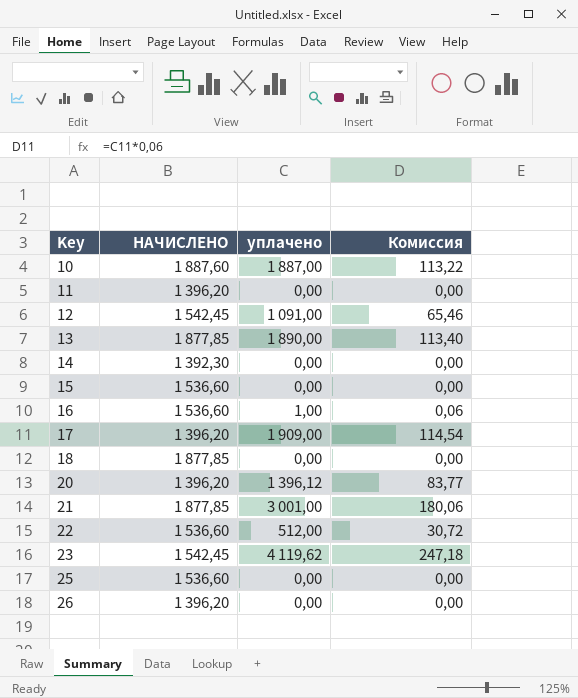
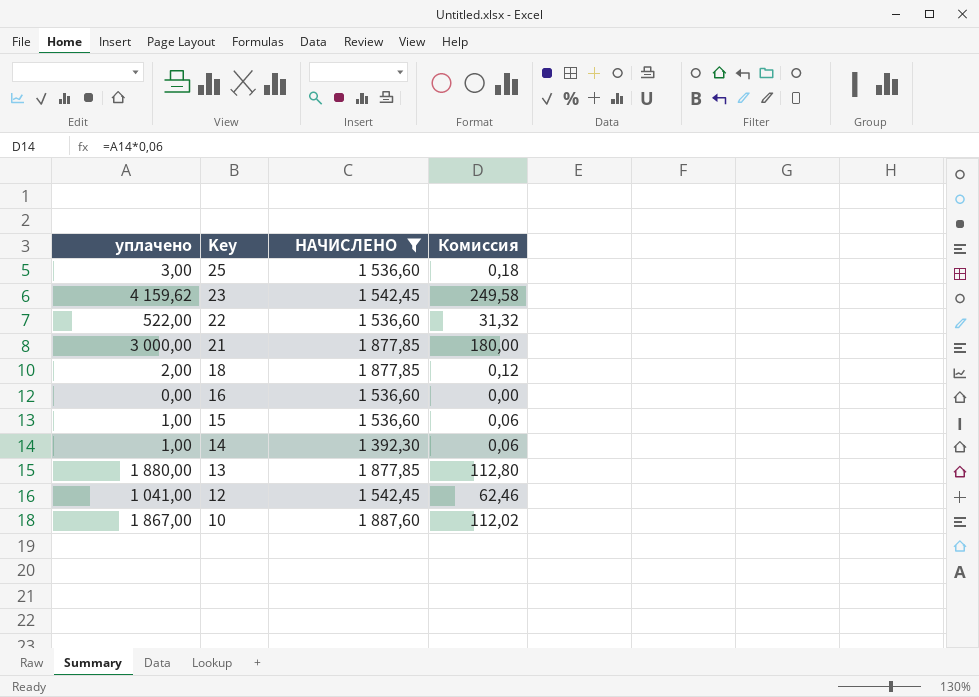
filter: none -> НАЧИСЛЕНО != 1 396,20
row order: Key ascending -> Key descending
column уплачено | position: 3 -> 1
25 | уплачено: 0,00 -> 3,00
25 | Комиссия: 0,00 -> 0,18
23 | уплачено: 4 119,62 -> 4 159,62
23 | Комиссия: 247,18 -> 249,58
22 | уплачено: 512,00 -> 522,00
22 | Комиссия: 30,72 -> 31,32
21 | уплачено: 3 001,00 -> 3 000,00
21 | Комиссия: 180,06 -> 180,00
18 | уплачено: 0,00 -> 2,00
18 | Комиссия: 0,00 -> 0,12
16 | уплачено: 1,00 -> 0,00
16 | Комиссия: 0,06 -> 0,00
15 | уплачено: 0,00 -> 1,00
15 | Комиссия: 0,00 -> 0,06
14 | уплачено: 0,00 -> 1,00
14 | Комиссия: 0,00 -> 0,06
13 | уплачено: 1 890,00 -> 1 880,00
13 | Комиссия: 113,40 -> 112,80
12 | уплачено: 1 091,00 -> 1 041,00
12 | Комиссия: 65,46 -> 62,46
10 | уплачено: 1 887,00 -> 1 867,00
10 | Комиссия: 113,22 -> 112,02

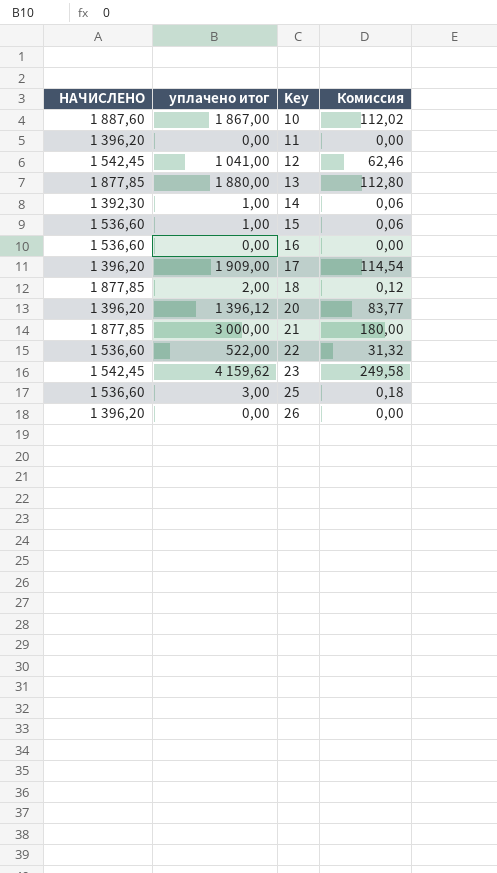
filter: НАЧИСЛЕНО != 1 396,20 -> none
row order: Key descending -> Key ascending
column НАЧИСЛЕНО | position: 3 -> 1
column name: уплачено -> уплачено итог

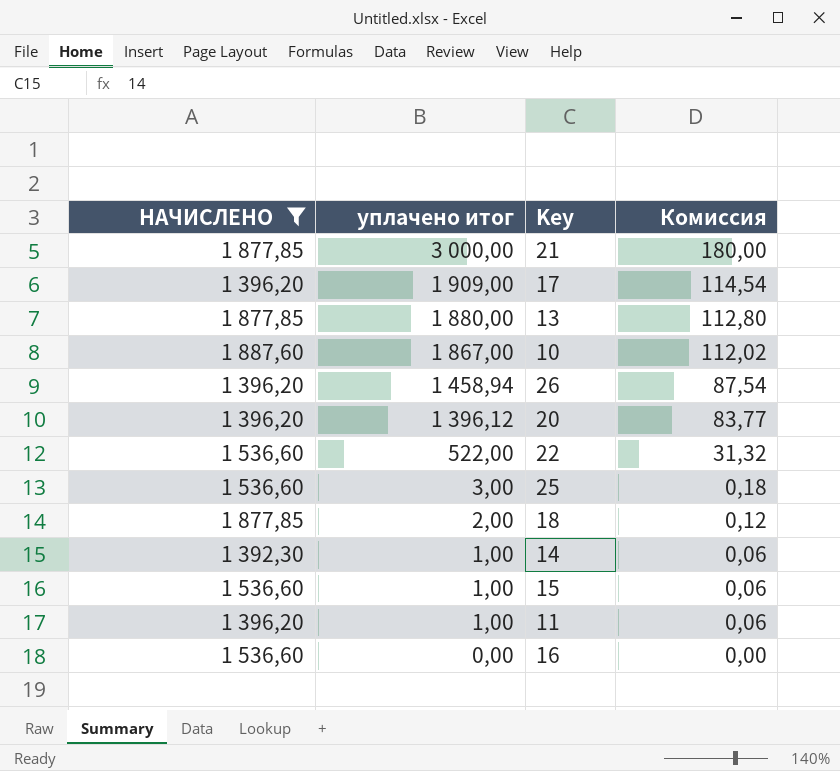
filter: none -> НАЧИСЛЕНО != 1 542,45
row order: Key ascending -> уплачено итог descending
26 | уплачено итог: 0,00 -> 1 458,94
26 | Комиссия: 0,00 -> 87,54
11 | уплачено итог: 0,00 -> 1,00
11 | Комиссия: 0,00 -> 0,06

